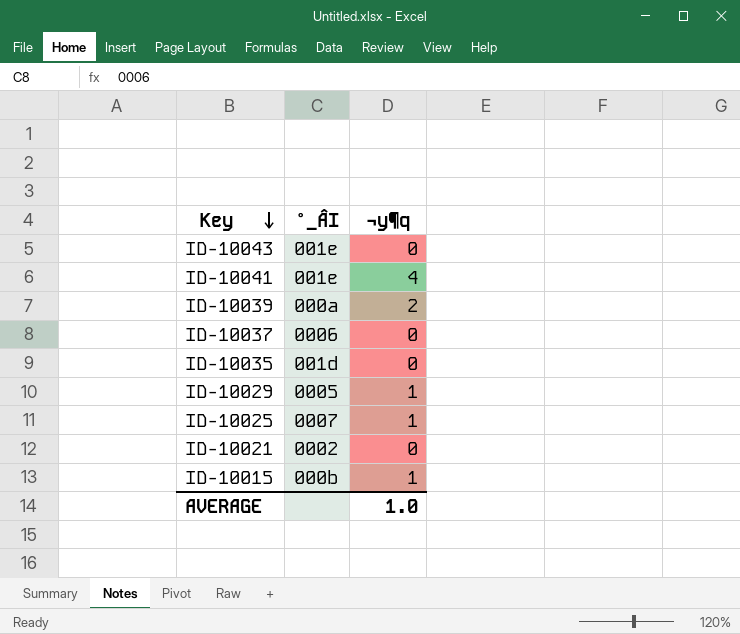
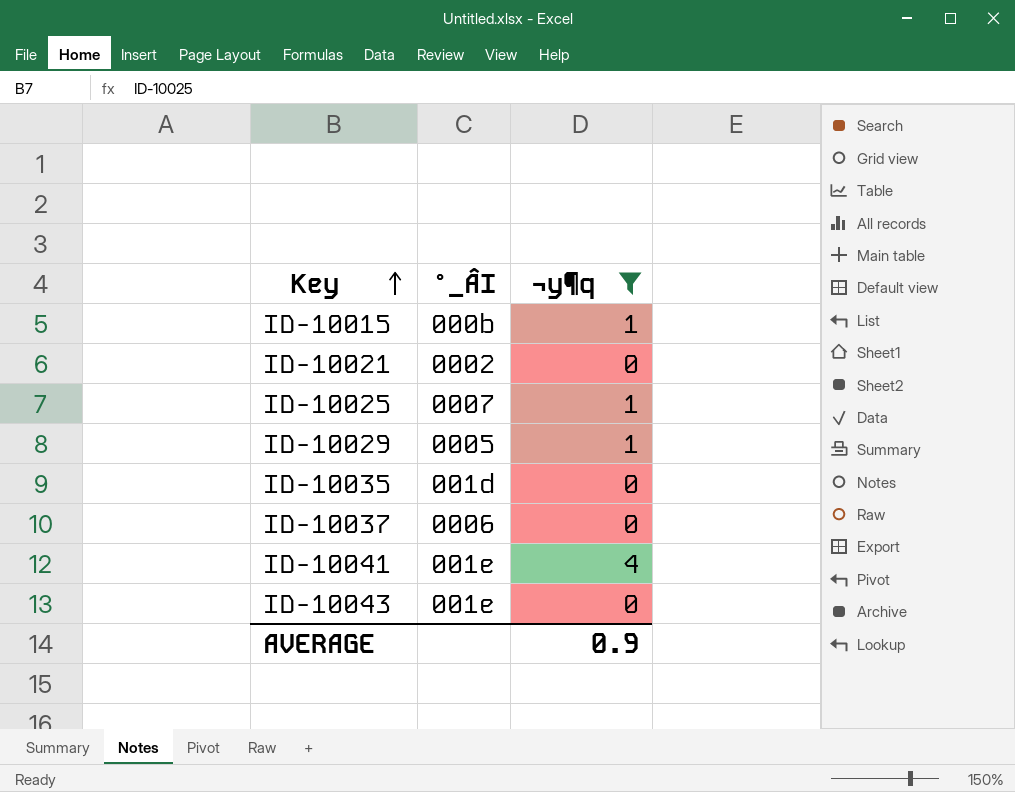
filter: none -> ¬y¶q != 2
row order: Key descending -> Key ascending
AVERAGE | ¬y¶q: 1.0 -> 0.9

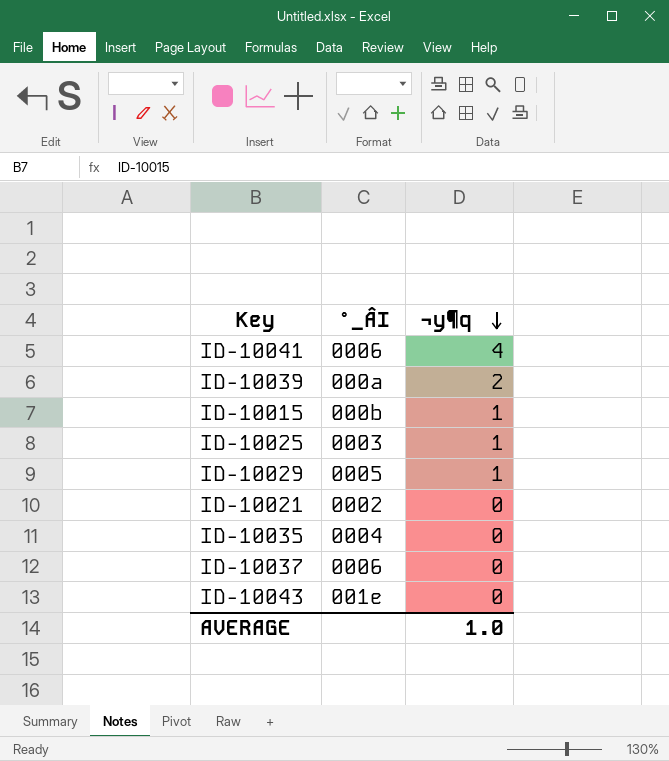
filter: ¬y¶q != 2 -> none
row order: Key ascending -> ¬y¶q descending
ID-10041 | °_ÂI: 001e -> 0006
ID-10025 | °_ÂI: 0007 -> 0003
ID-10035 | °_ÂI: 001d -> 0004
AVERAGE | ¬y¶q: 0.9 -> 1.0

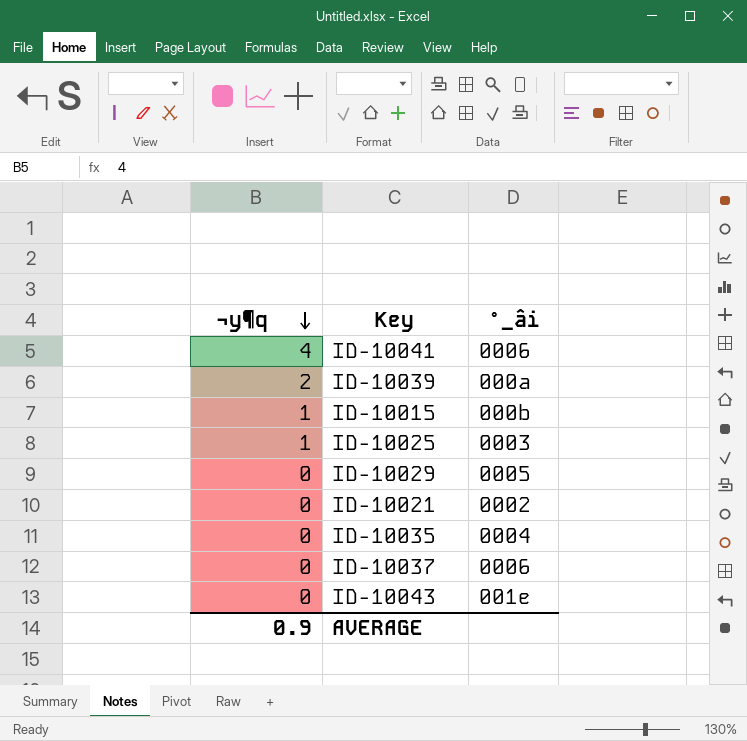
column ¬y¶q | position: 3 -> 1
column name: °_ÂI -> °_âi
ID-10029 | ¬y¶q: 1 -> 0
AVERAGE | ¬y¶q: 1.0 -> 0.9

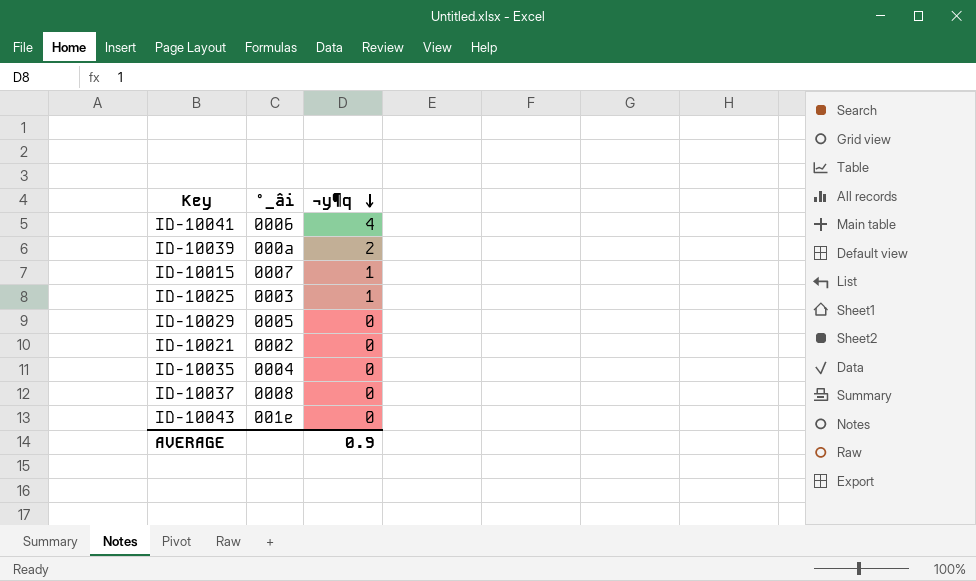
column ¬y¶q | position: 1 -> 3
ID-10015 | °_âi: 000b -> 0007
ID-10037 | °_âi: 0006 -> 0008

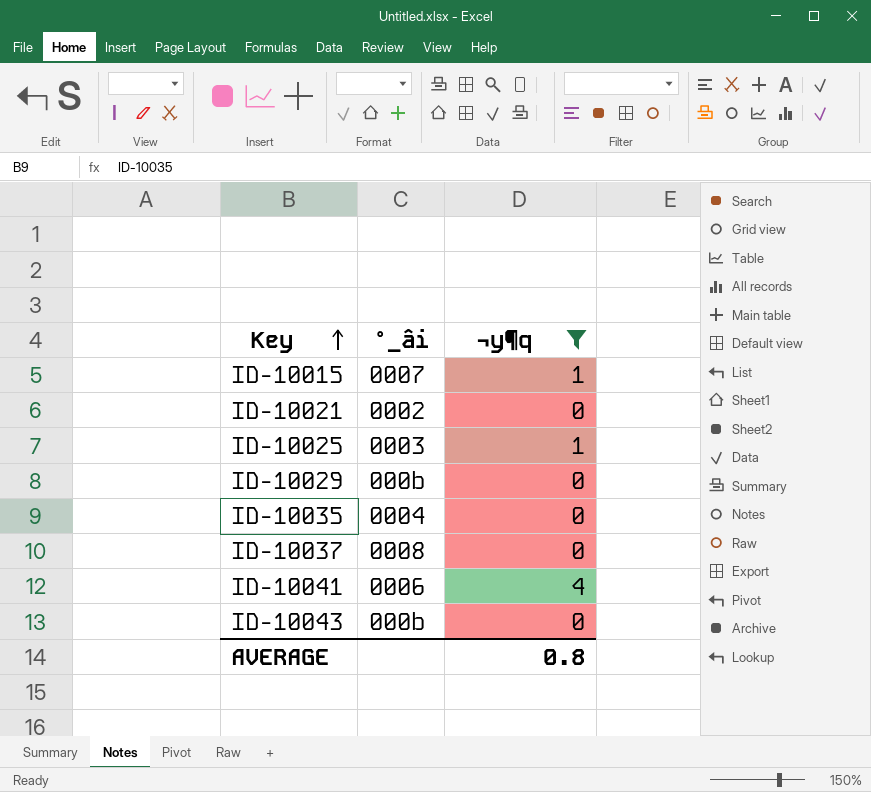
filter: none -> ¬y¶q != 2
row order: ¬y¶q descending -> Key ascending
ID-10029 | °_âi: 0005 -> 000b
ID-10043 | °_âi: 001e -> 000b
AVERAGE | ¬y¶q: 0.9 -> 0.8

